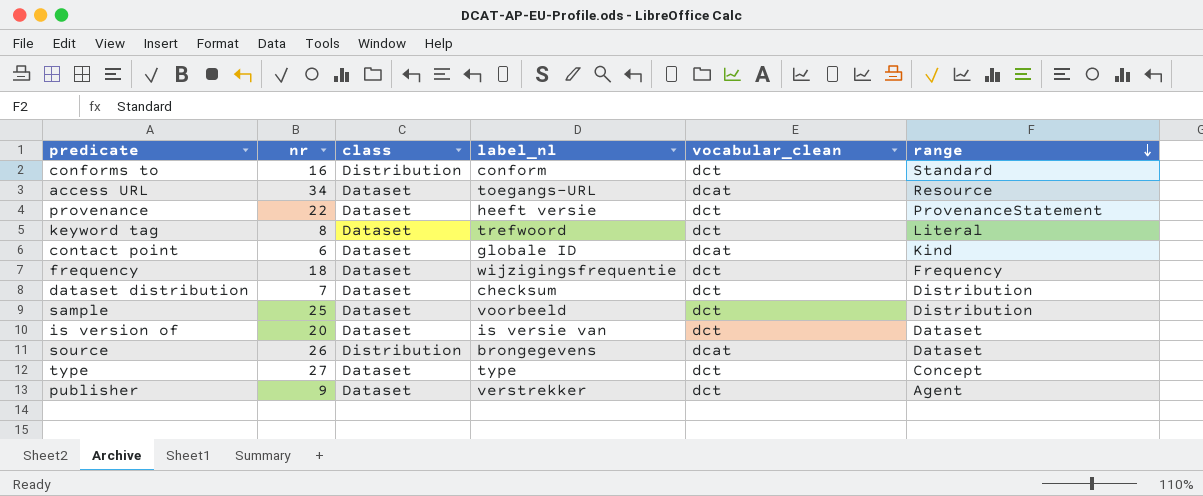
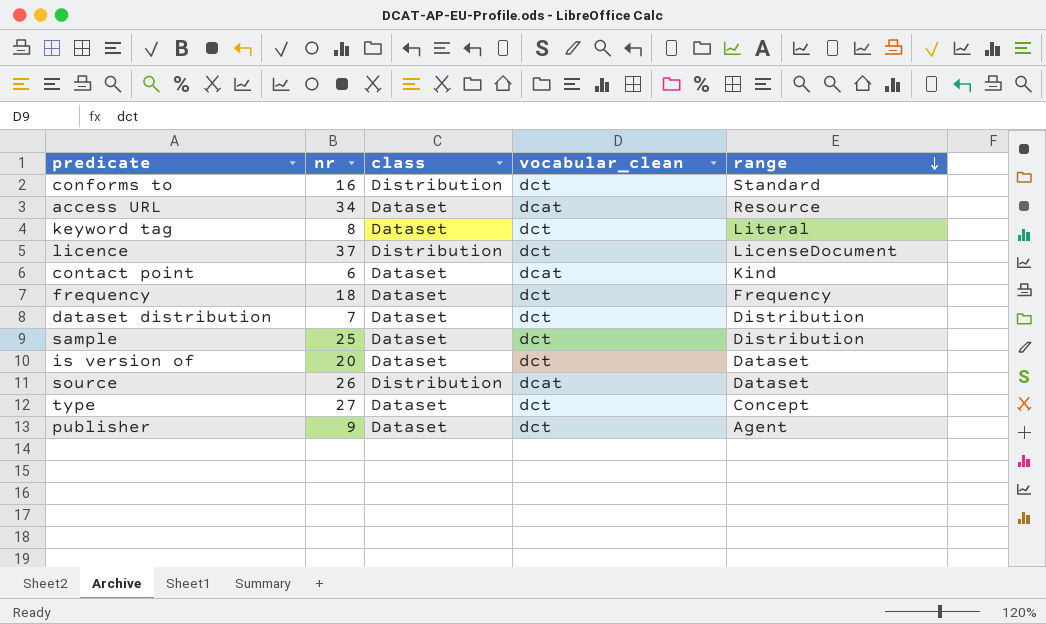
column label_nl | position: 4 -> none
row provenance: 22 | Dataset | heeft versie | dct | ProvenanceStatement -> none
row licence: none -> 37 | Distribution | dct | LicenseDocument

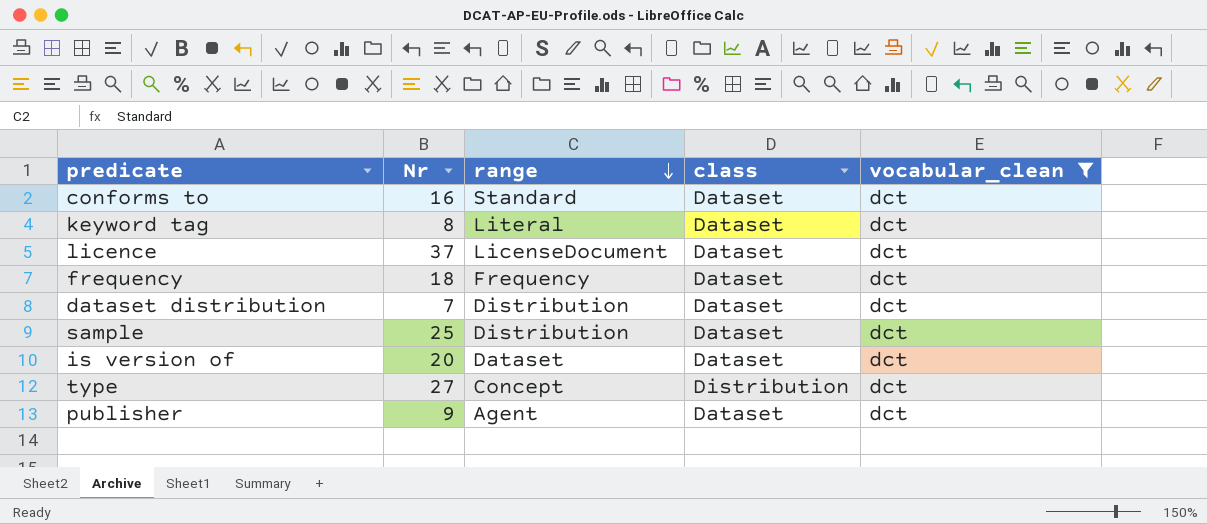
filter: none -> vocabular_clean = dct
column name: nr -> Nr
column range | position: 5 -> 3
conforms to | class: Distribution -> Dataset
licence | class: Distribution -> Dataset
type | class: Dataset -> Distribution

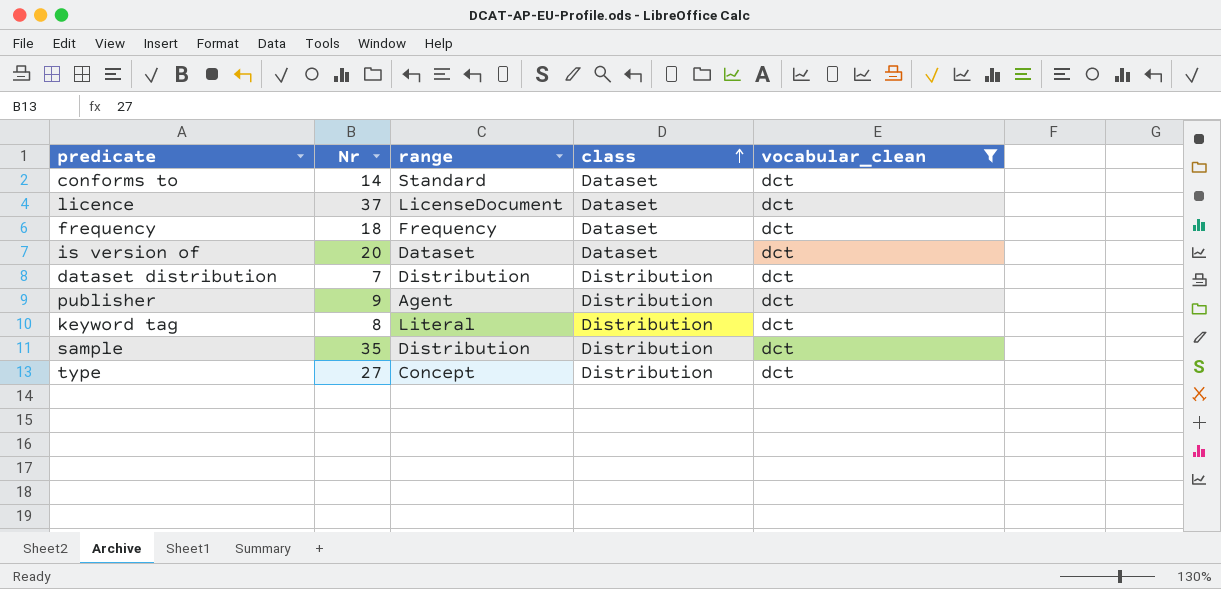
row order: range descending -> class ascending
conforms to | Nr: 16 -> 14
dataset distribution | class: Dataset -> Distribution
publisher | class: Dataset -> Distribution
keyword tag | class: Dataset -> Distribution
sample | Nr: 25 -> 35
sample | class: Dataset -> Distribution

